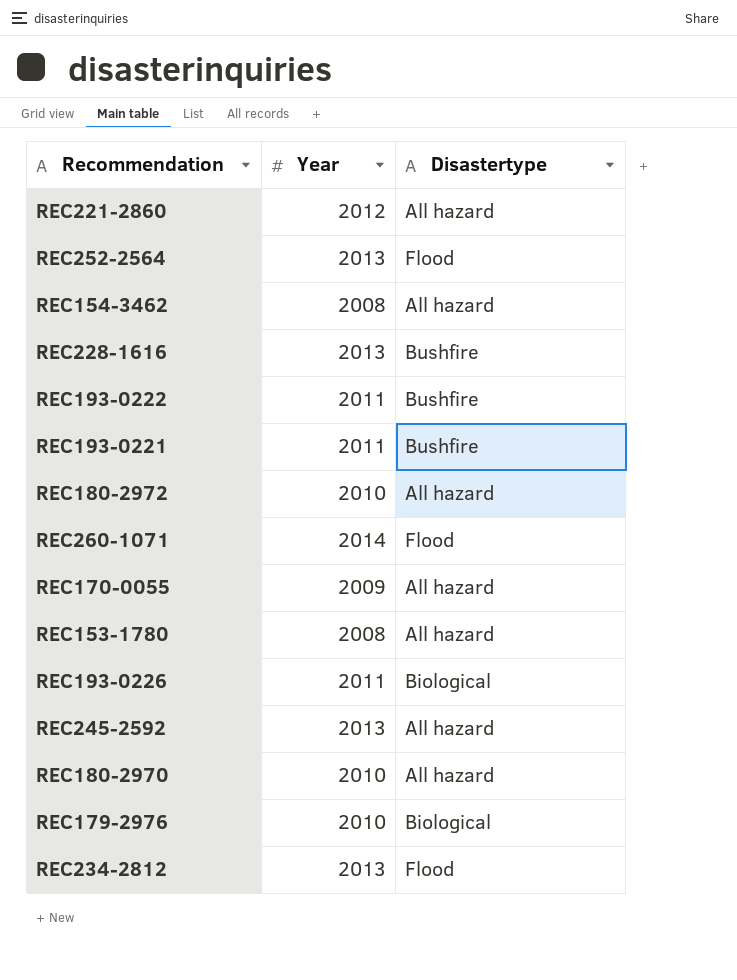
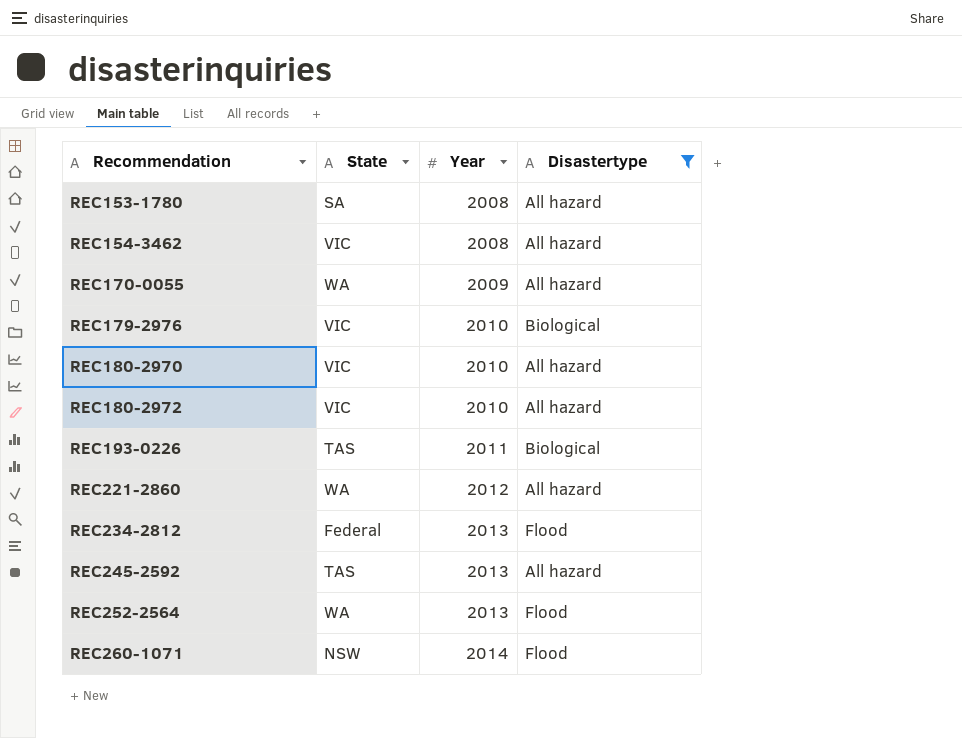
filter: none -> Disastertype != Bushfire
row order: none -> Recommendation ascending
column State | position: none -> 2

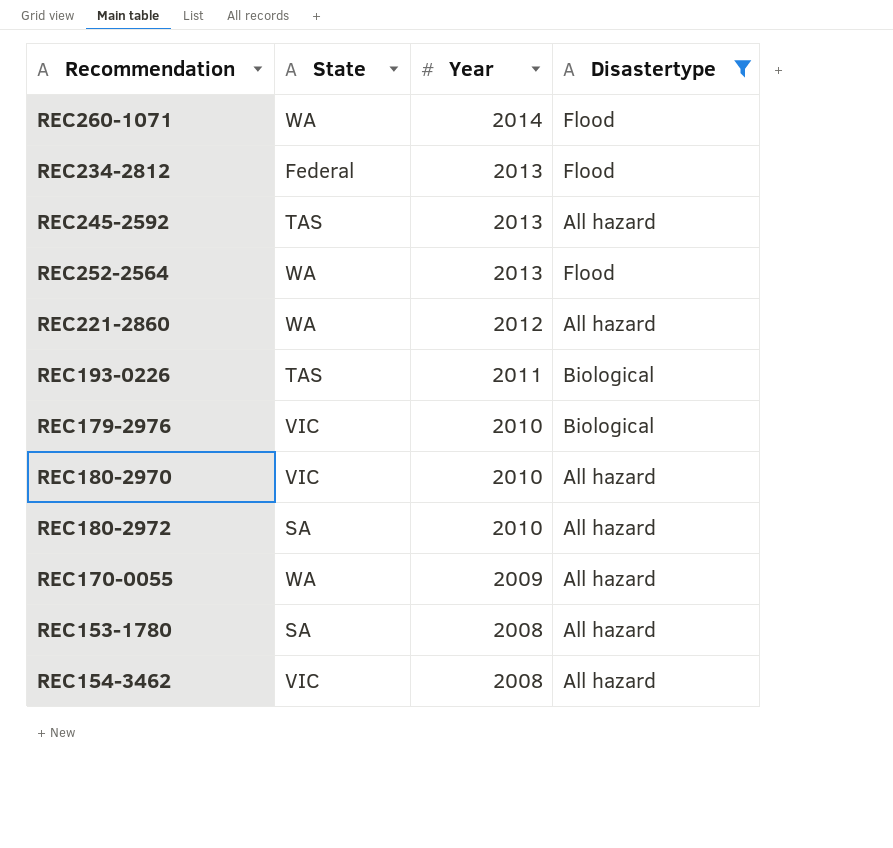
row order: Recommendation ascending -> Year descending
REC260-1071 | State: NSW -> WA
REC180-2972 | State: VIC -> SA

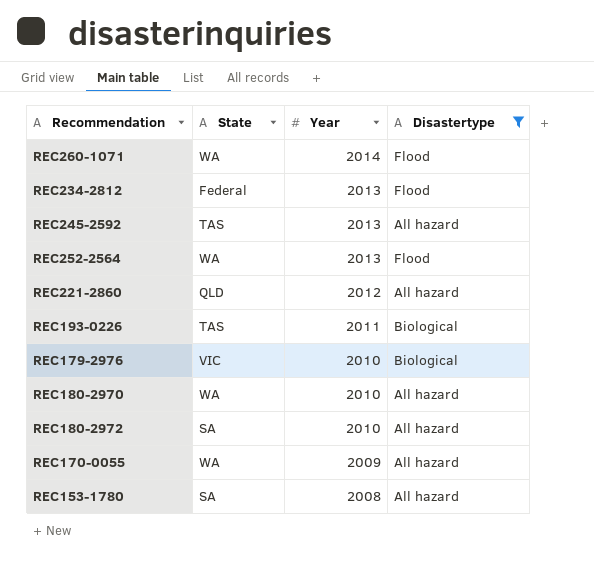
row REC154-3462: VIC | 2008 | All hazard -> none
REC221-2860 | State: WA -> QLD
REC180-2970 | State: VIC -> WA

